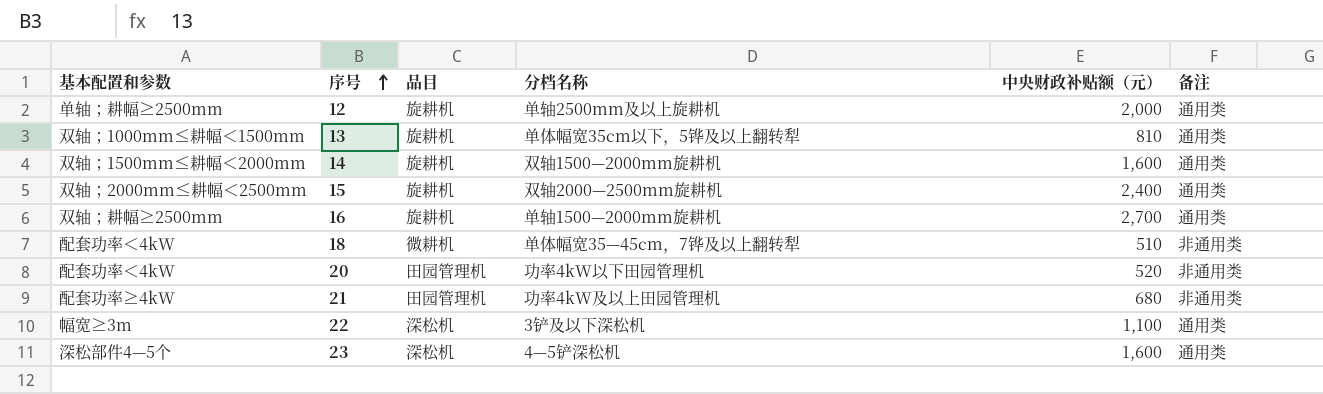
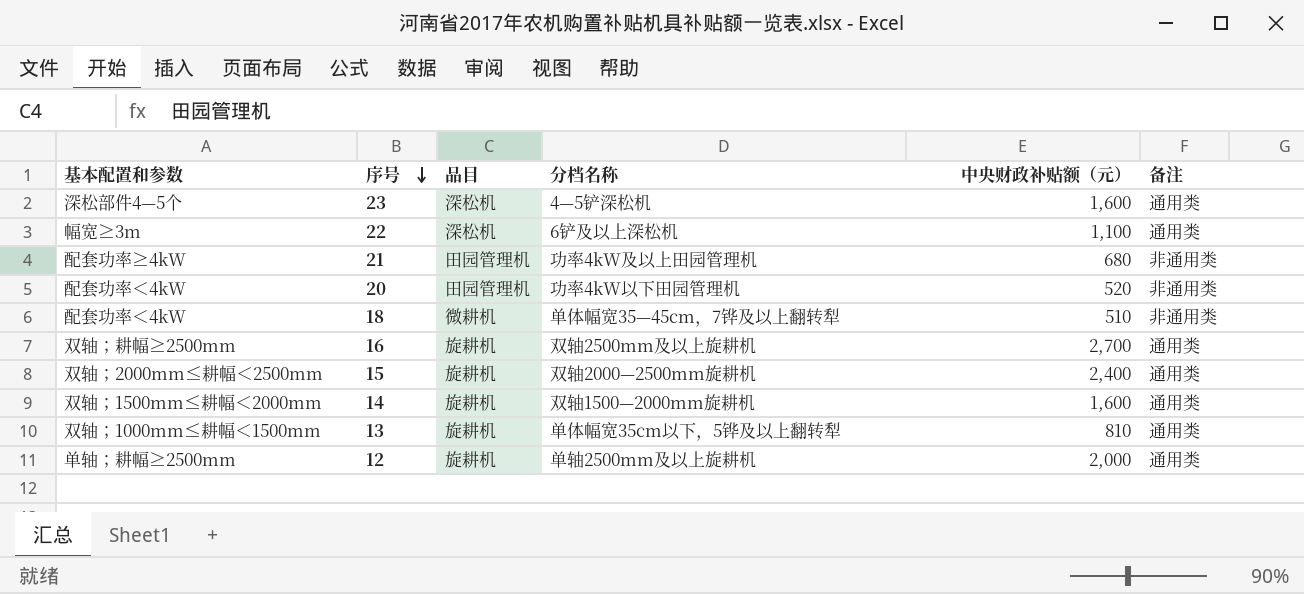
row order: 序号 ascending -> 序号 descending
22 | 分档名称: 3铲及以下深松机 -> 6铲及以上深松机
16 | 分档名称: 单轴1500—2000mm旋耕机 -> 双轴2500mm及以上旋耕机

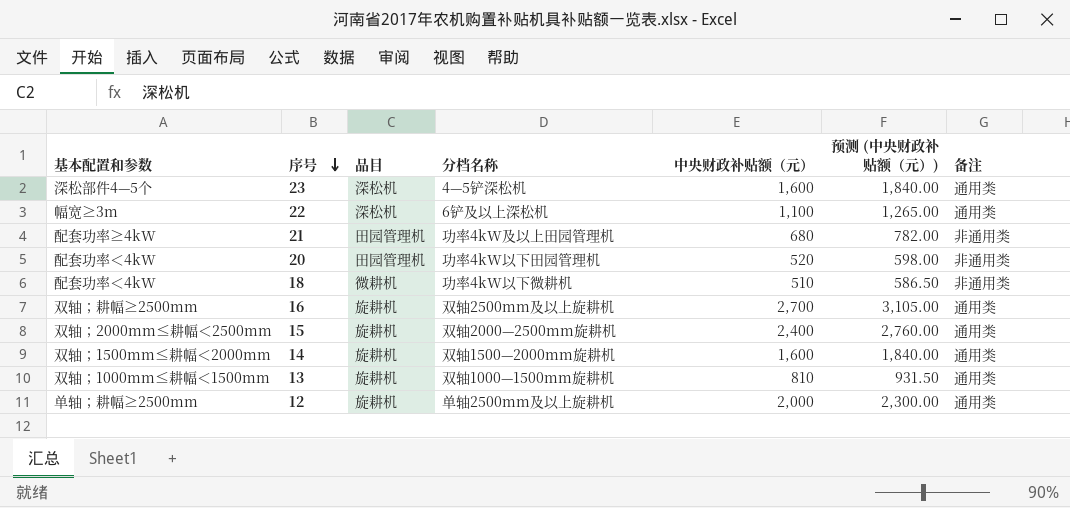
column 预测 (中央财政补贴额（元）) | formula: none -> [中央财政补贴额（元）] * 1.15
18 | 分档名称: 单体幅宽35—45cm，7铧及以上翻转犁 -> 功率4kW以下微耕机
13 | 分档名称: 单体幅宽35cm以下，5铧及以上翻转犁 -> 双轴1000—1500mm旋耕机

